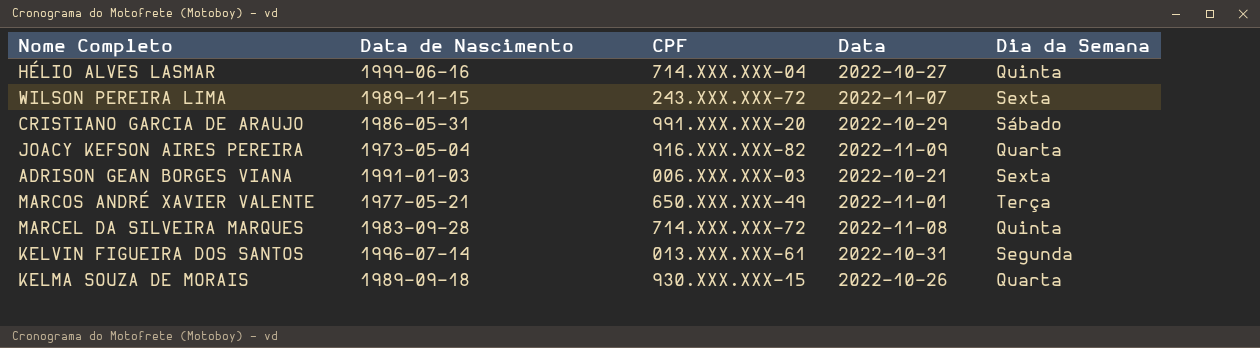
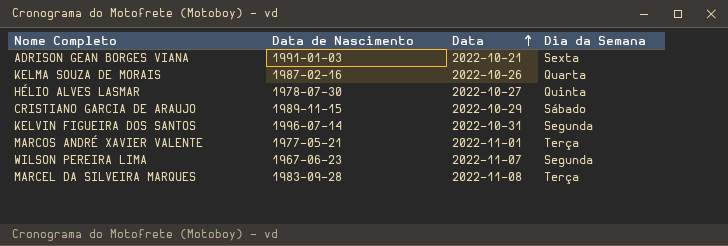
row order: none -> Data ascending
column CPF | position: 3 -> none
row JOACY KEFSON AIRES PEREIRA: 1973-05-04 | 916.XXX.XXX-82 | 2022-11-09 | Quarta -> none
KELMA SOUZA DE MORAIS | Data de Nascimento: 1989-09-18 -> 1987-02-16
HÉLIO ALVES LASMAR | Data de Nascimento: 1999-06-16 -> 1978-07-30
CRISTIANO GARCIA DE ARAUJO | Data de Nascimento: 1986-05-31 -> 1989-11-15
WILSON PEREIRA LIMA | Data de Nascimento: 1989-11-15 -> 1967-06-23
WILSON PEREIRA LIMA | Dia da Semana: Sexta -> Segunda
MARCEL DA SILVEIRA MARQUES | Dia da Semana: Quinta -> Terça

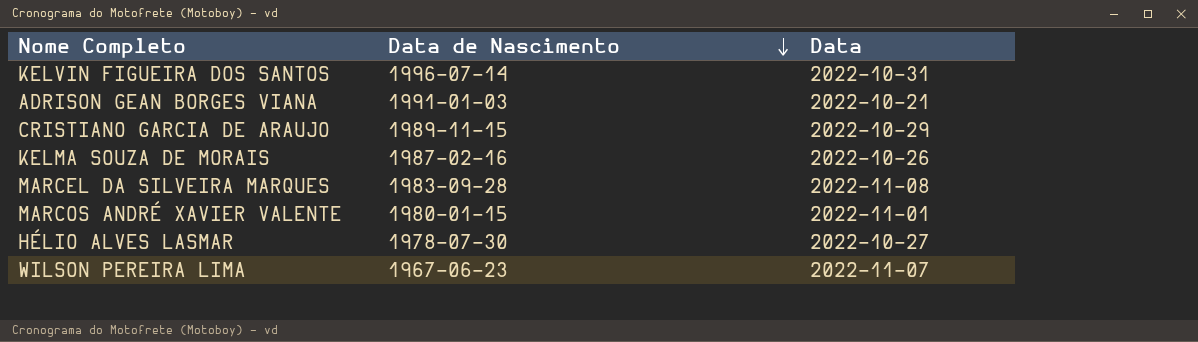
row order: Data ascending -> Data de Nascimento descending
column Dia da Semana | position: 4 -> none
MARCOS ANDRÉ XAVIER VALENTE | Data de Nascimento: 1977-05-21 -> 1980-01-15

